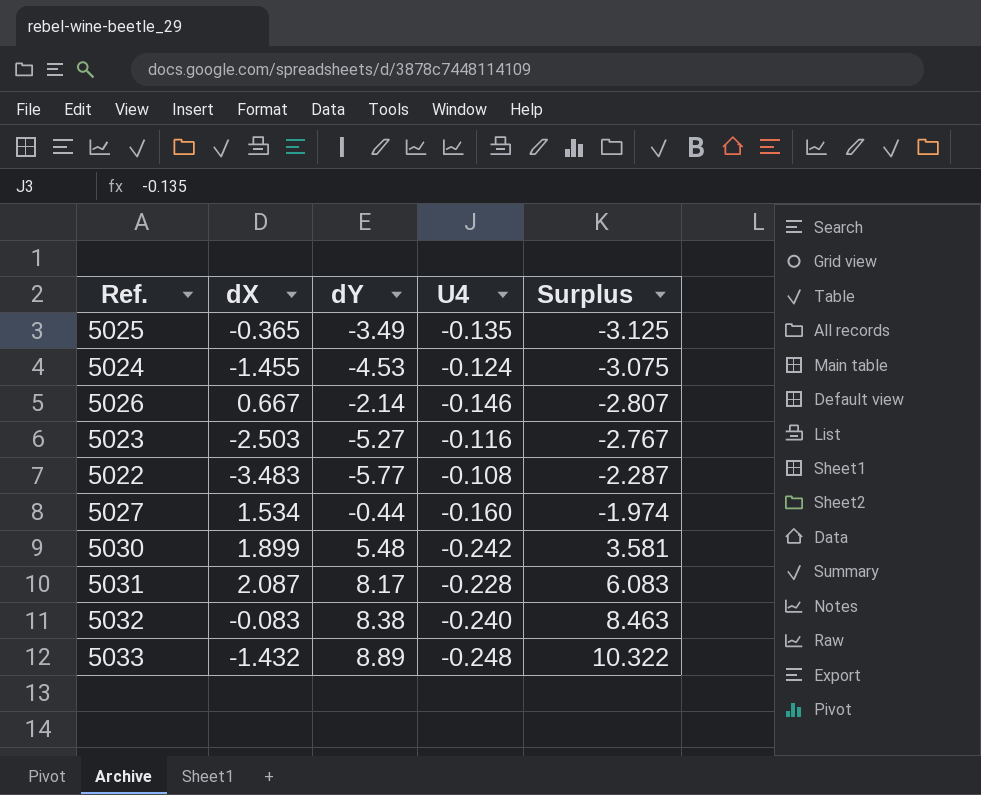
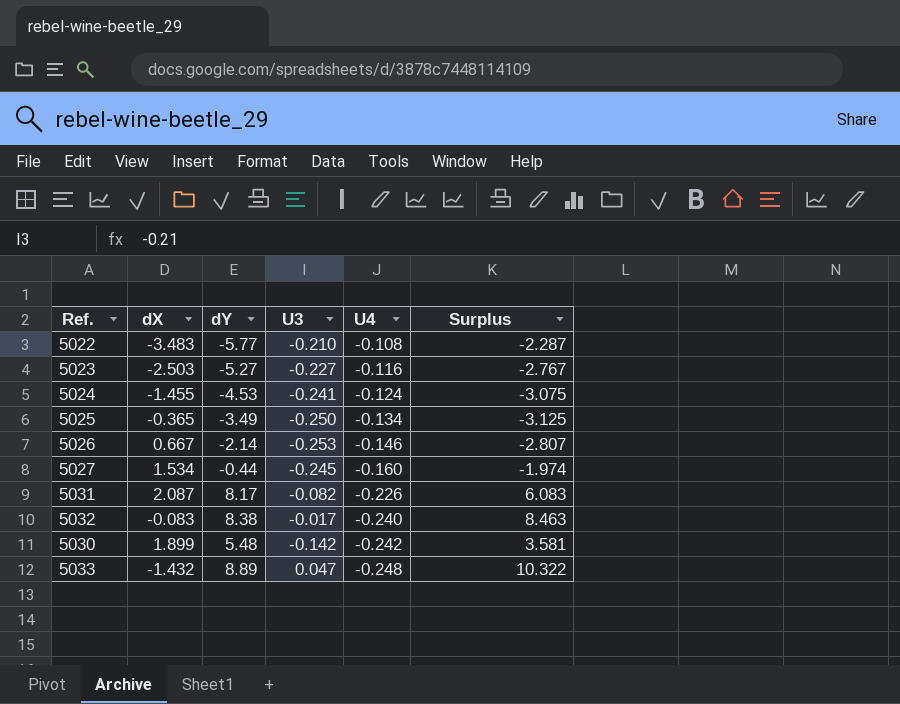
row order: Surplus ascending -> U4 descending
column U3 | position: none -> 4
5025 | U4: -0.135 -> -0.134
5031 | U4: -0.228 -> -0.226

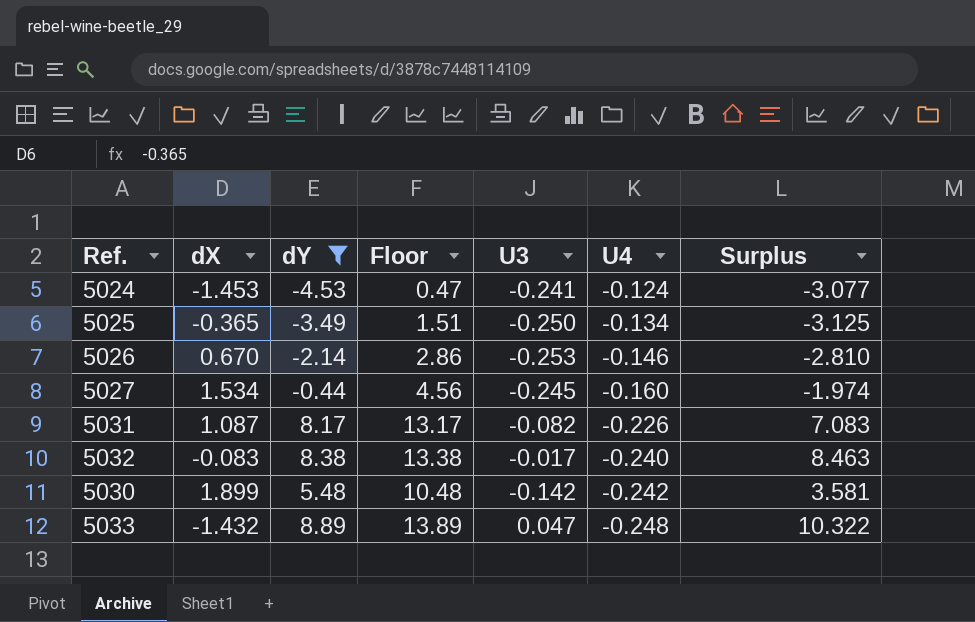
filter: none -> dY >= -4.53
column Floor | formula: none -> [dY] + 5
5024 | dX: -1.455 -> -1.453
5024 | Surplus: -3.075 -> -3.077
5026 | dX: 0.667 -> 0.670
5026 | Surplus: -2.807 -> -2.810
5031 | dX: 2.087 -> 1.087
5031 | Surplus: 6.083 -> 7.083

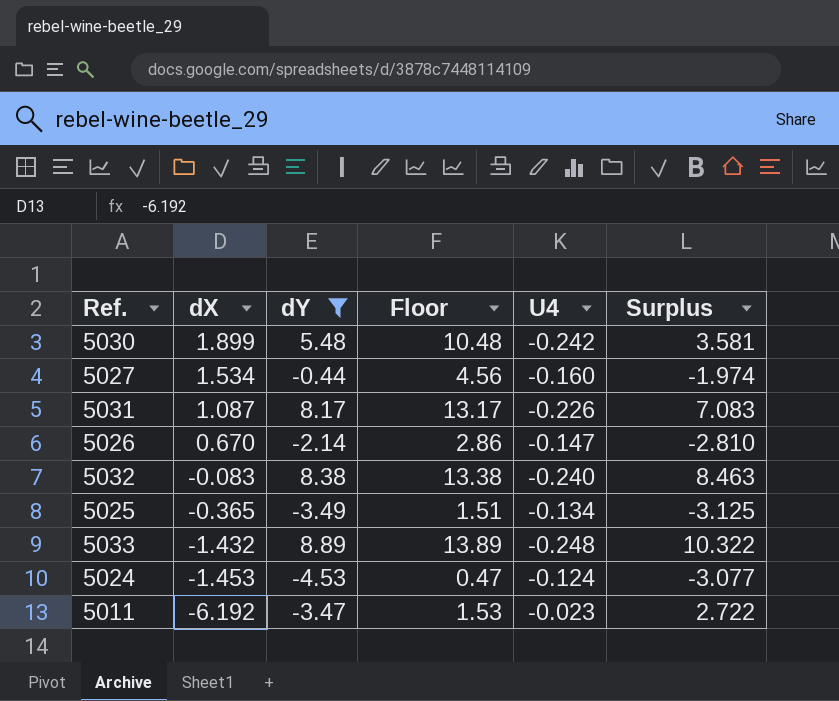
row order: U4 descending -> dX descending
column U3 | position: 5 -> none
5026 | U4: -0.146 -> -0.147
row 5011: none -> -6.192 | -3.47 | 1.53 | -0.023 | 2.722

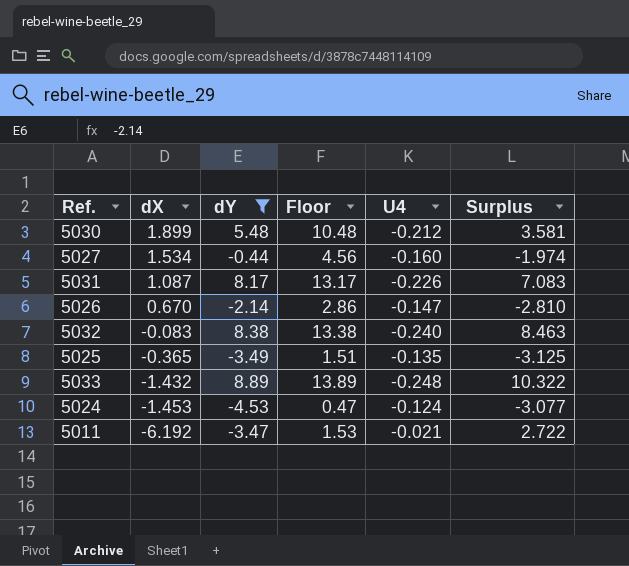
5030 | U4: -0.242 -> -0.212
5025 | U4: -0.134 -> -0.135
5011 | U4: -0.023 -> -0.021

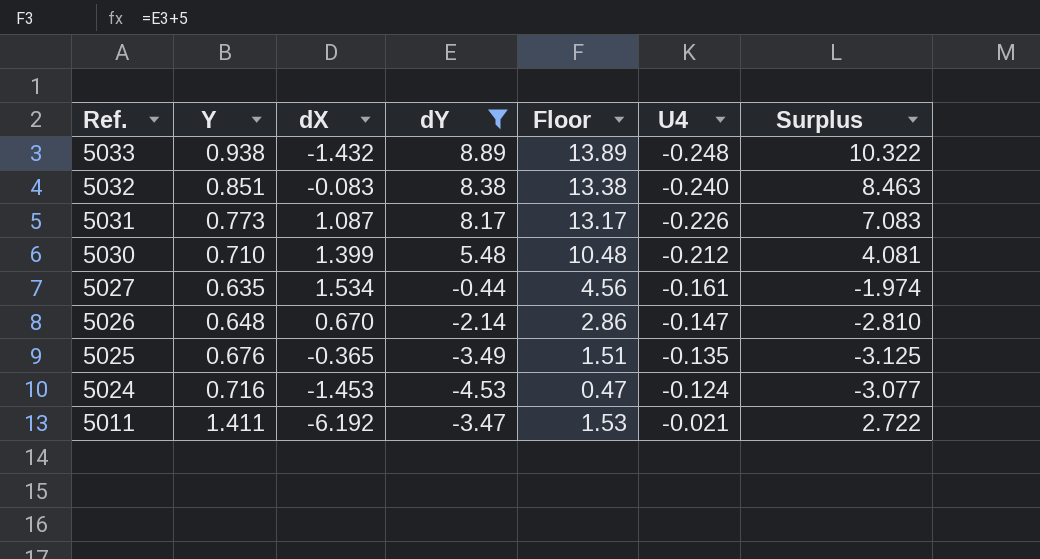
row order: dX descending -> Ref. descending
column Y | position: none -> 2
5030 | dX: 1.899 -> 1.399
5030 | Surplus: 3.581 -> 4.081
5027 | U4: -0.160 -> -0.161

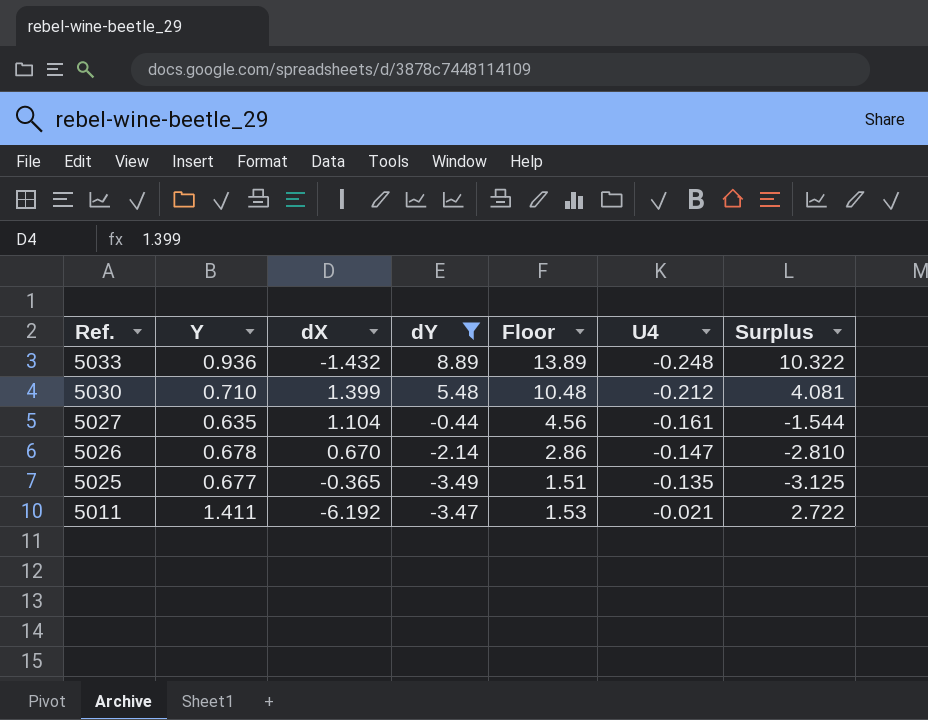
row 5032: 0.851 | -0.083 | 8.38 | 13.38 | -0.240 | 8.463 -> none
row 5031: 0.773 | 1.087 | 8.17 | 13.17 | -0.226 | 7.083 -> none
row 5024: 0.716 | -1.453 | -4.53 | 0.47 | -0.124 | -3.077 -> none
5033 | Y: 0.938 -> 0.936
5027 | dX: 1.534 -> 1.104
5027 | Surplus: -1.974 -> -1.544
5026 | Y: 0.648 -> 0.678
5025 | Y: 0.676 -> 0.677

